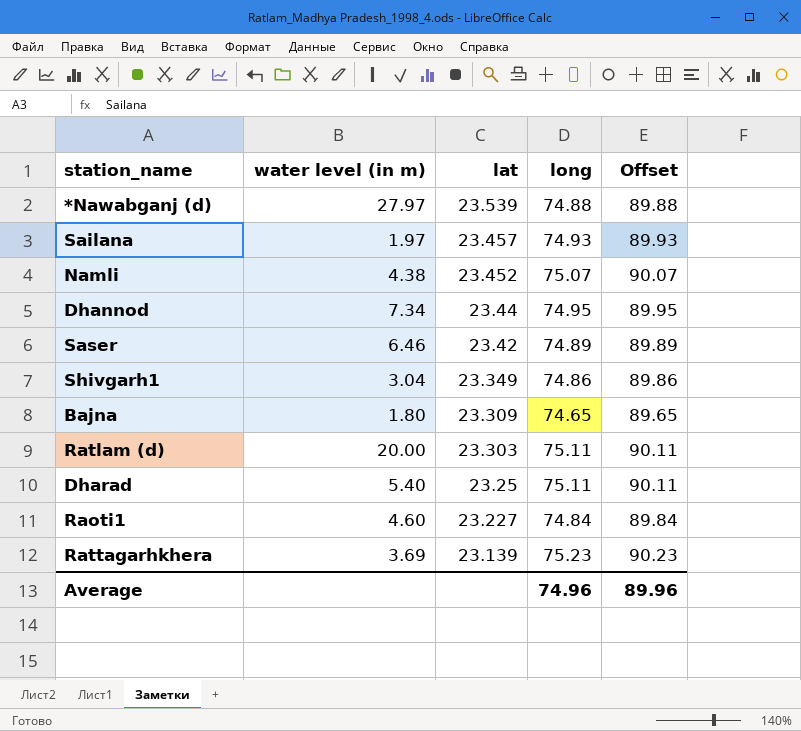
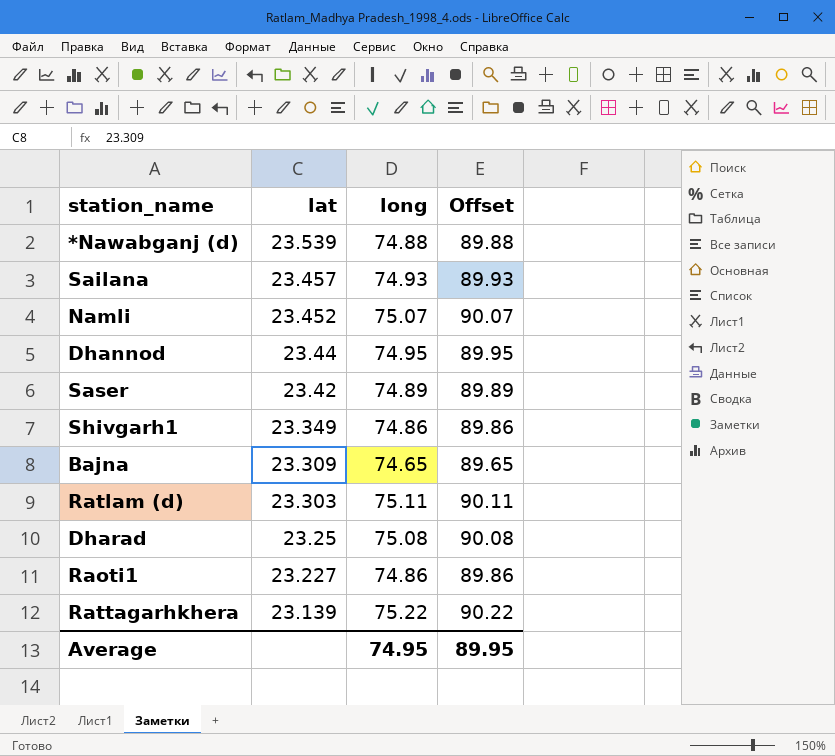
column water level (in m) | position: 2 -> none
Dharad | long: 75.11 -> 75.08
Dharad | Offset: 90.11 -> 90.08
Raoti1 | long: 74.84 -> 74.86
Raoti1 | Offset: 89.84 -> 89.86
Rattagarhkhera | long: 75.23 -> 75.22
Rattagarhkhera | Offset: 90.23 -> 90.22
Average | long: 74.96 -> 74.95
Average | Offset: 89.96 -> 89.95

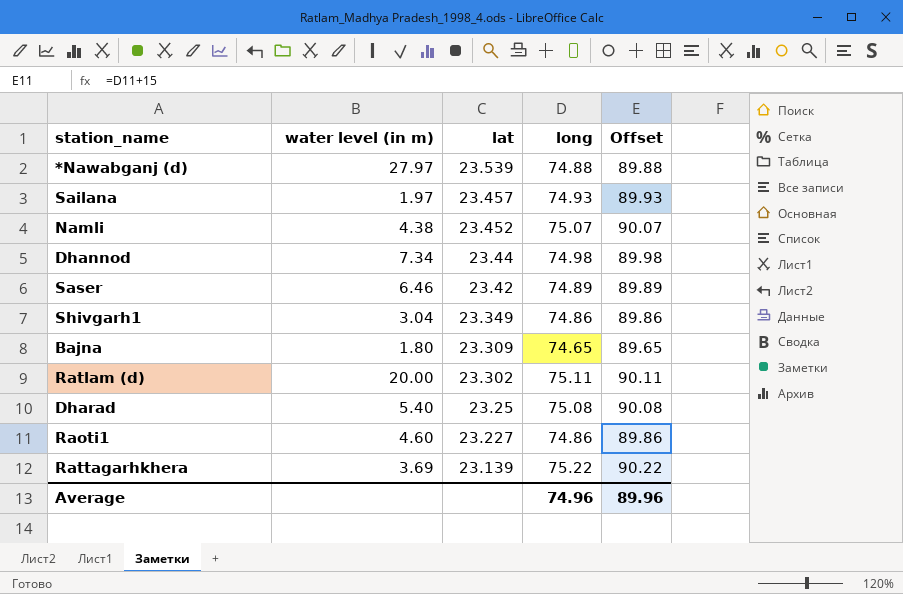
column water level (in m) | position: none -> 2
Dhannod | long: 74.95 -> 74.98
Dhannod | Offset: 89.95 -> 89.98
Ratlam (d) | lat: 23.303 -> 23.302
Average | long: 74.95 -> 74.96
Average | Offset: 89.95 -> 89.96

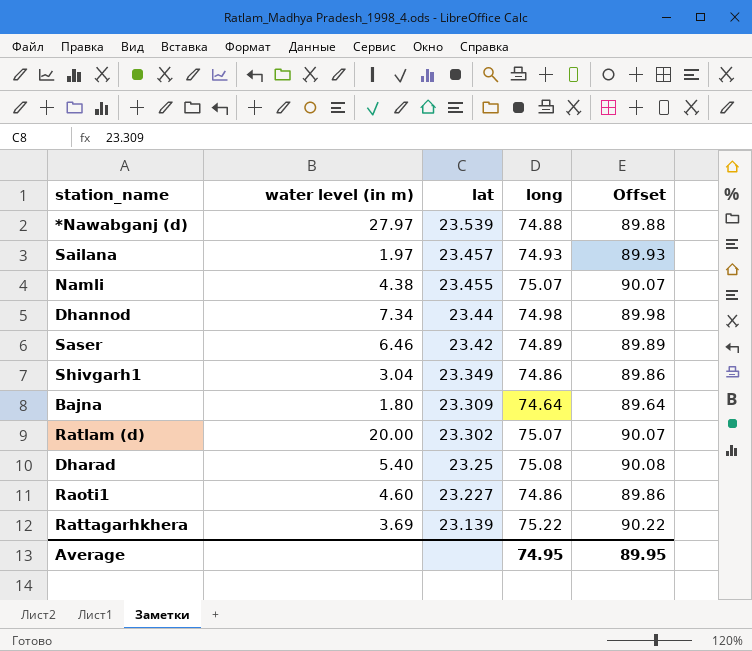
Namli | lat: 23.452 -> 23.455
Bajna | long: 74.65 -> 74.64
Bajna | Offset: 89.65 -> 89.64
Ratlam (d) | long: 75.11 -> 75.07
Ratlam (d) | Offset: 90.11 -> 90.07
Average | long: 74.96 -> 74.95
Average | Offset: 89.96 -> 89.95

